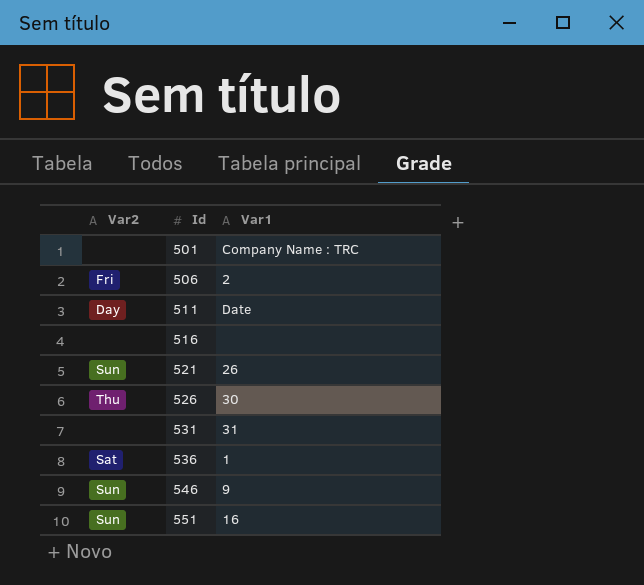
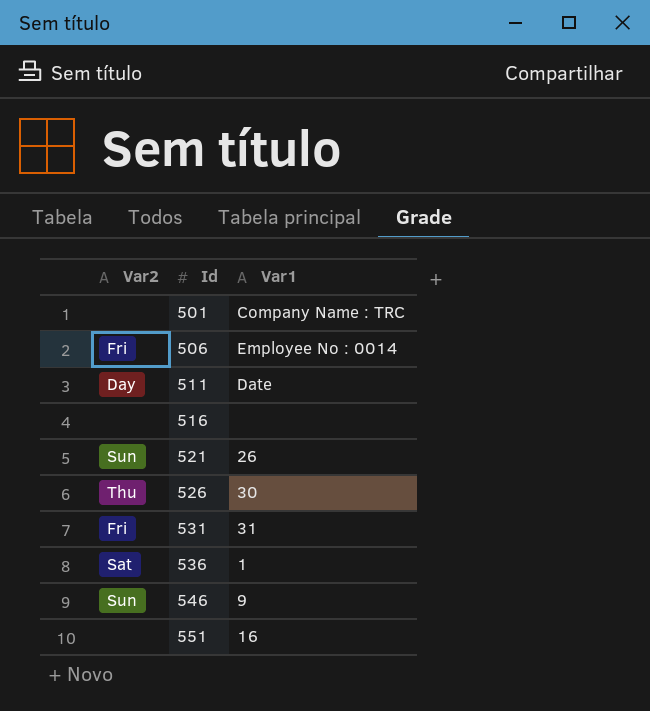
506 | Var1: 2 -> Employee No : 0014
531 | Var2: none -> Fri
551 | Var2: Sun -> none

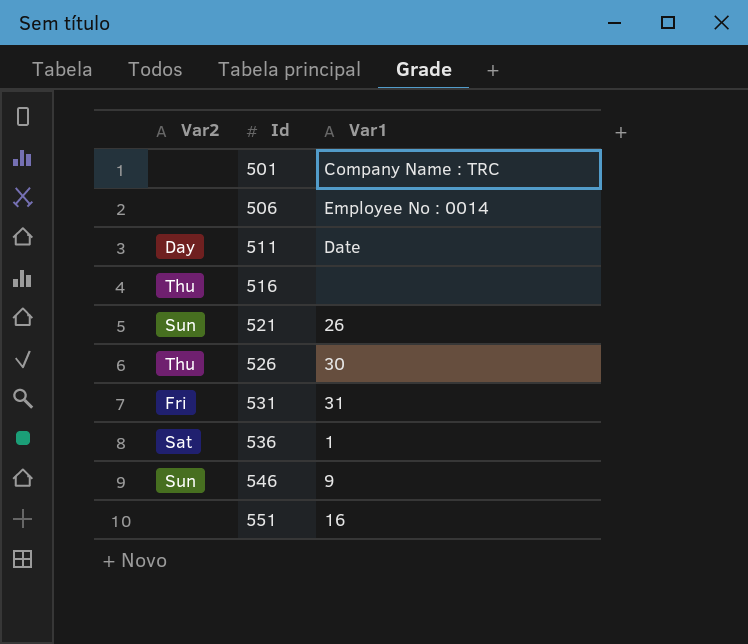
506 | Var2: Fri -> none
516 | Var2: none -> Thu

